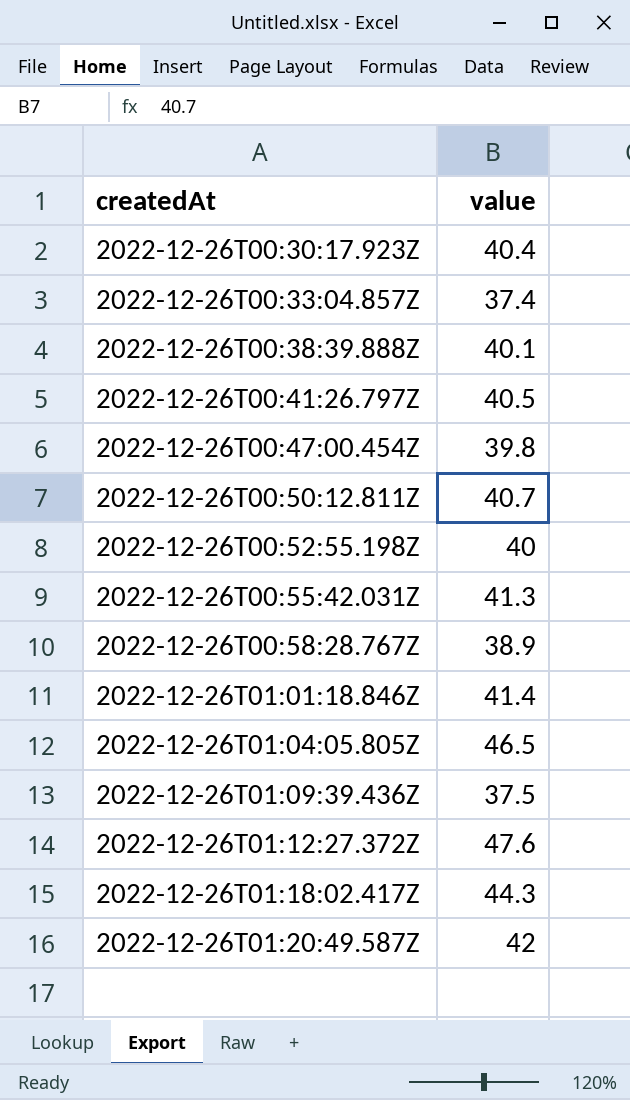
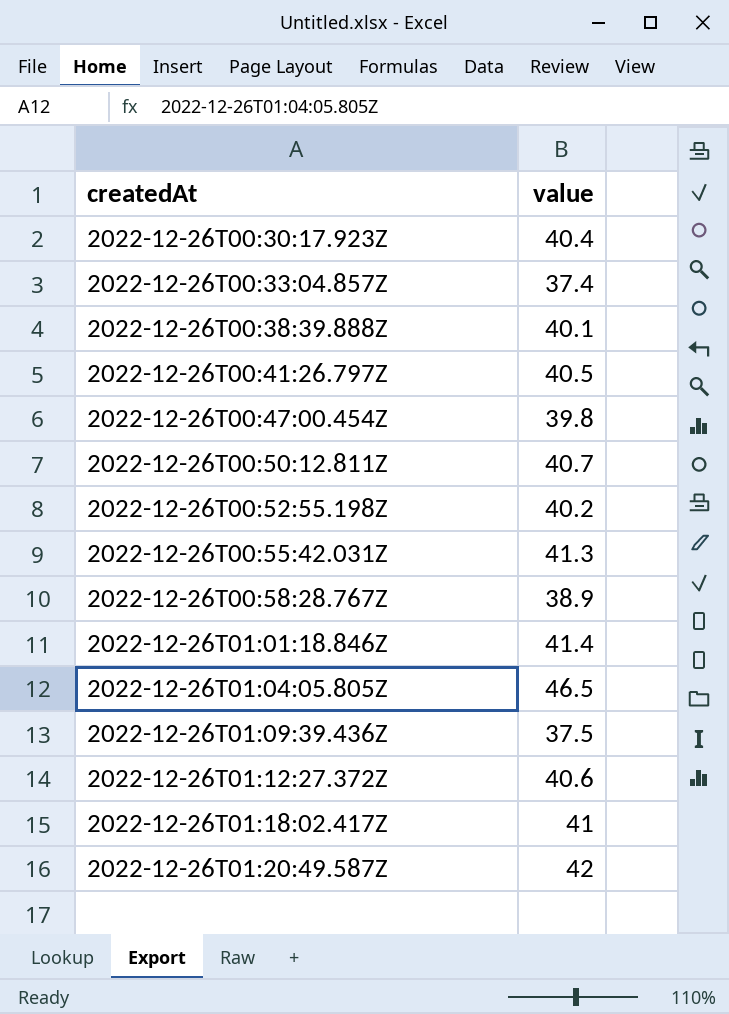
2022-12-26T00:52:55.198Z | value: 40 -> 40.2
2022-12-26T01:12:27.372Z | value: 47.6 -> 40.6
2022-12-26T01:18:02.417Z | value: 44.3 -> 41

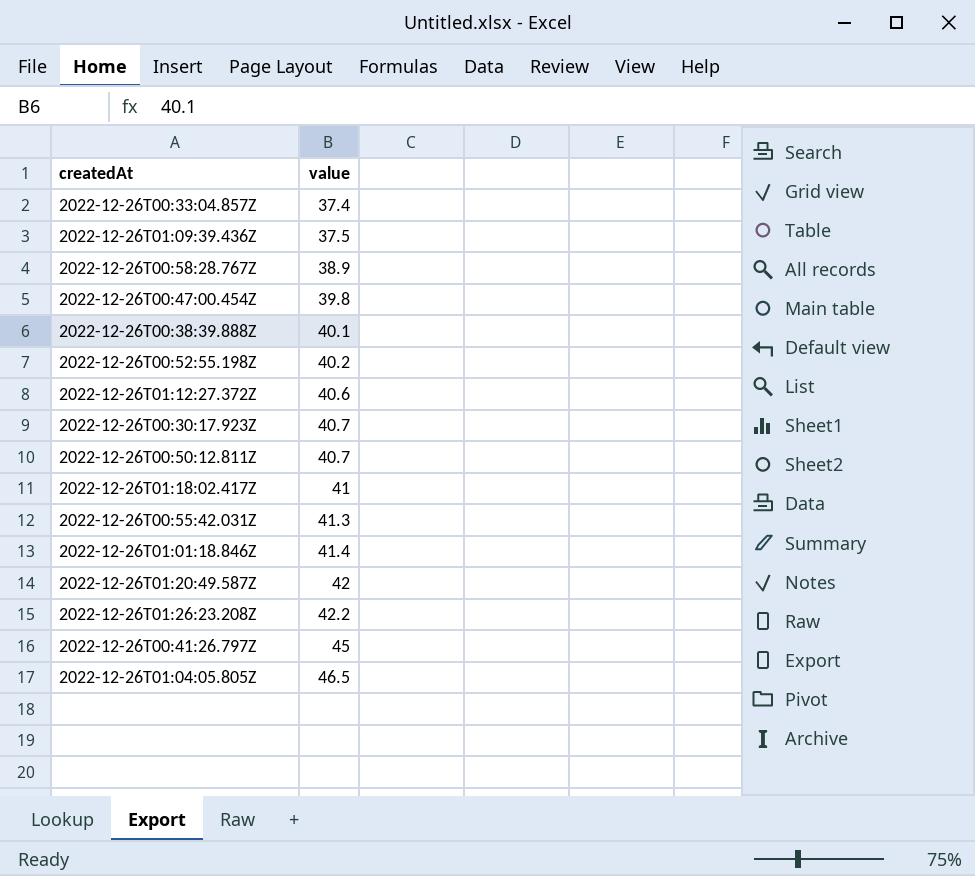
row order: createdAt ascending -> value ascending
2022-12-26T00:30:17.923Z | value: 40.4 -> 40.7
row 2022-12-26T01:26:23.208Z: none -> 42.2
2022-12-26T00:41:26.797Z | value: 40.5 -> 45

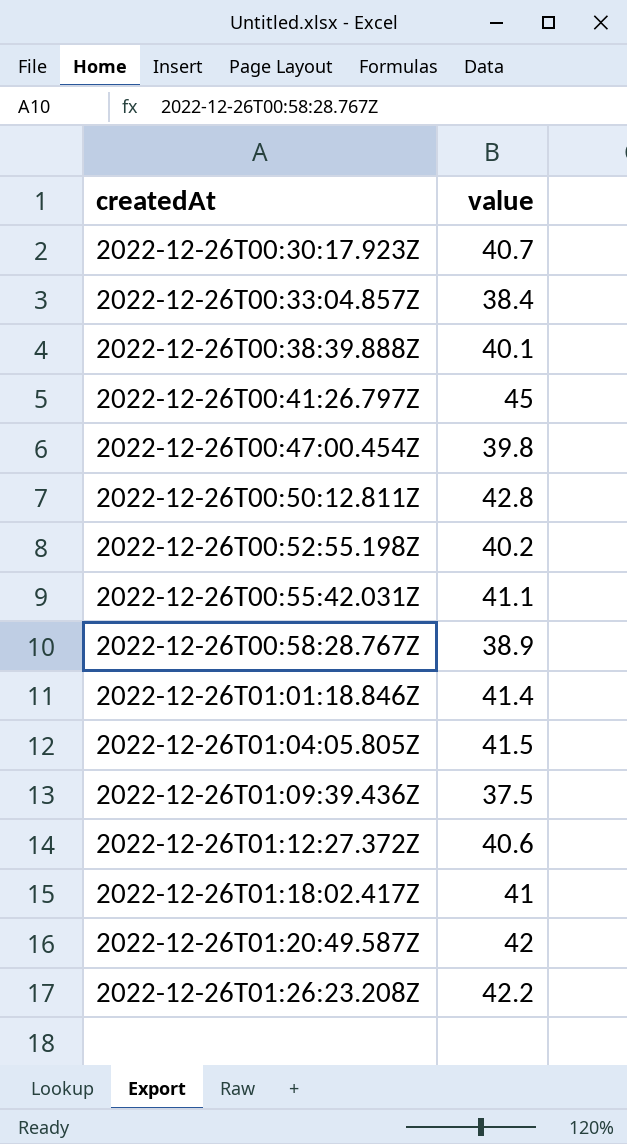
row order: value ascending -> createdAt ascending
2022-12-26T00:33:04.857Z | value: 37.4 -> 38.4
2022-12-26T00:50:12.811Z | value: 40.7 -> 42.8
2022-12-26T00:55:42.031Z | value: 41.3 -> 41.1
2022-12-26T01:04:05.805Z | value: 46.5 -> 41.5

